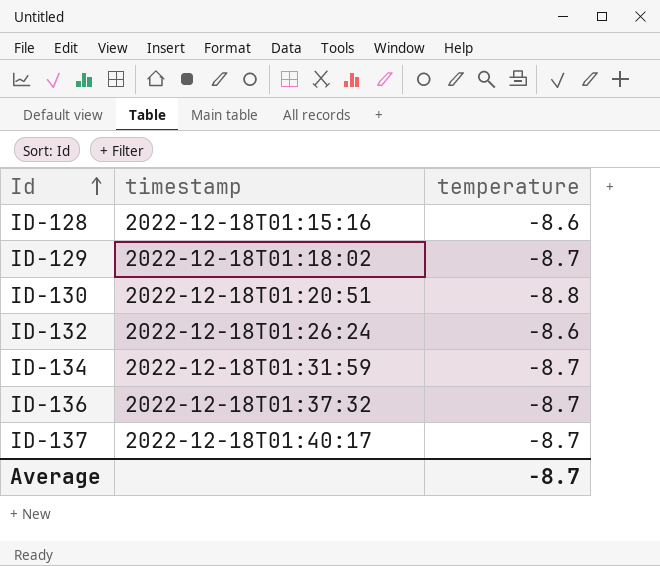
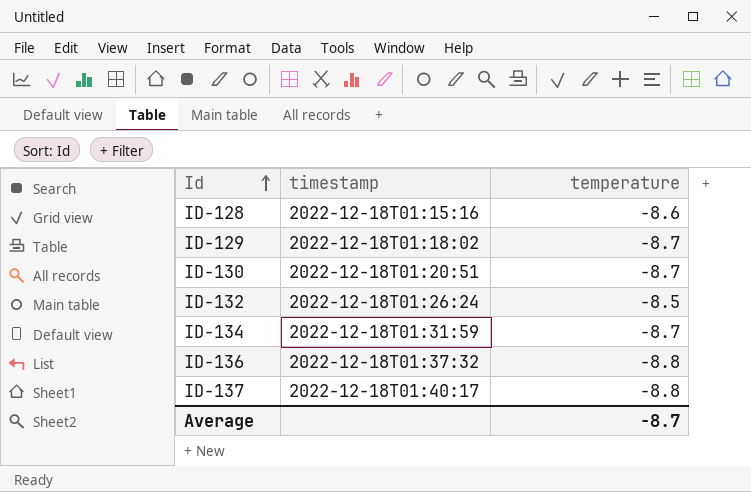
ID-130 | temperature: -8.8 -> -8.7
ID-132 | temperature: -8.6 -> -8.5
ID-136 | temperature: -8.7 -> -8.8
ID-137 | temperature: -8.7 -> -8.8

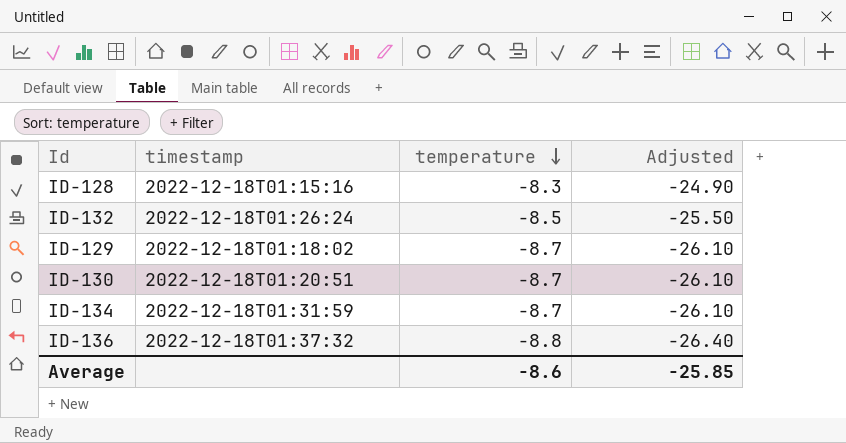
row order: Id ascending -> temperature descending
column Adjusted | formula: none -> [temperature] * 3
row ID-137: 2022-12-18T01:40:17 | -8.8 -> none
ID-128 | temperature: -8.6 -> -8.3
Average | temperature: -8.7 -> -8.6

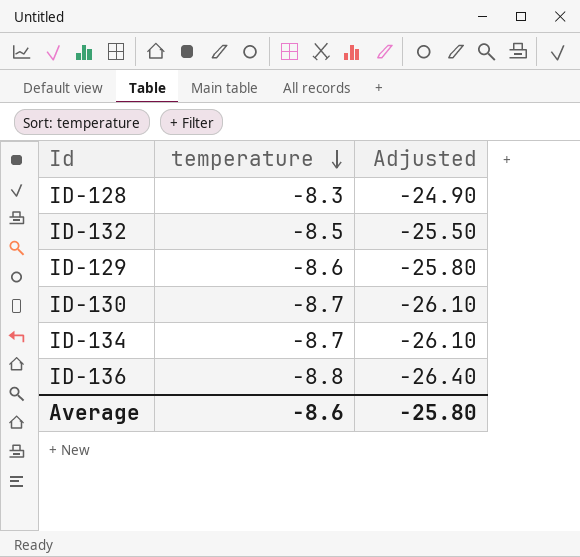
column timestamp | position: 2 -> none
ID-129 | temperature: -8.7 -> -8.6
ID-129 | Adjusted: -26.10 -> -25.80
Average | Adjusted: -25.85 -> -25.80

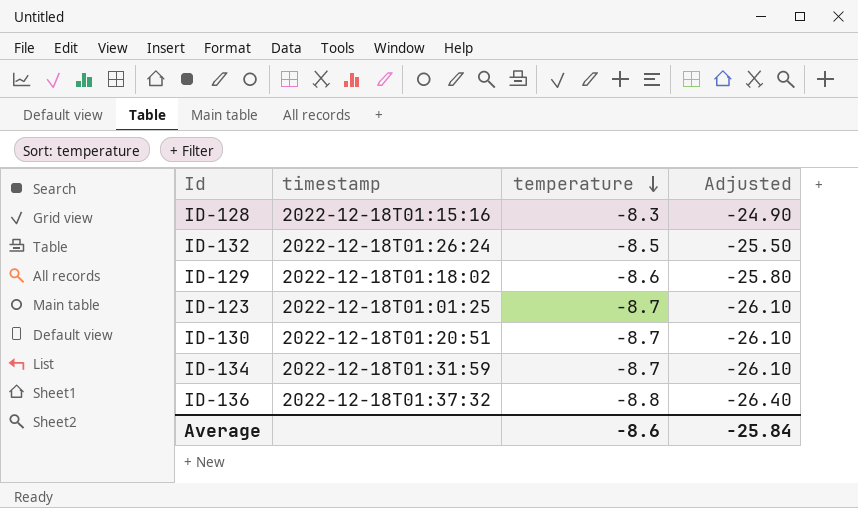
column timestamp | position: none -> 2
row ID-123: none -> 2022-12-18T01:01:25 | -8.7 | -26.10
Average | Adjusted: -25.80 -> -25.84

